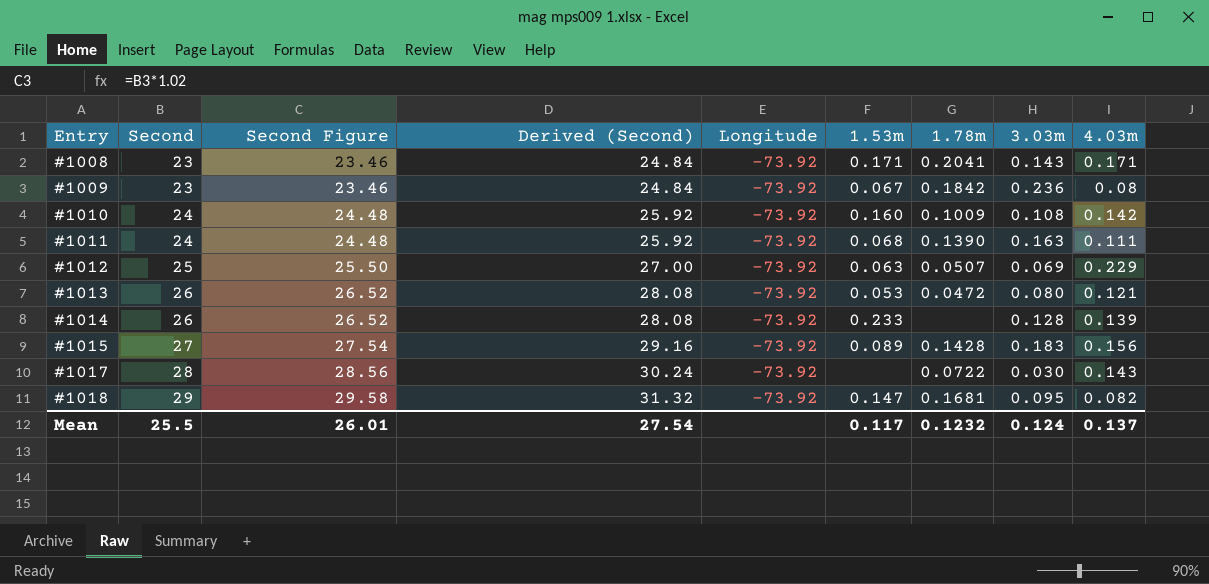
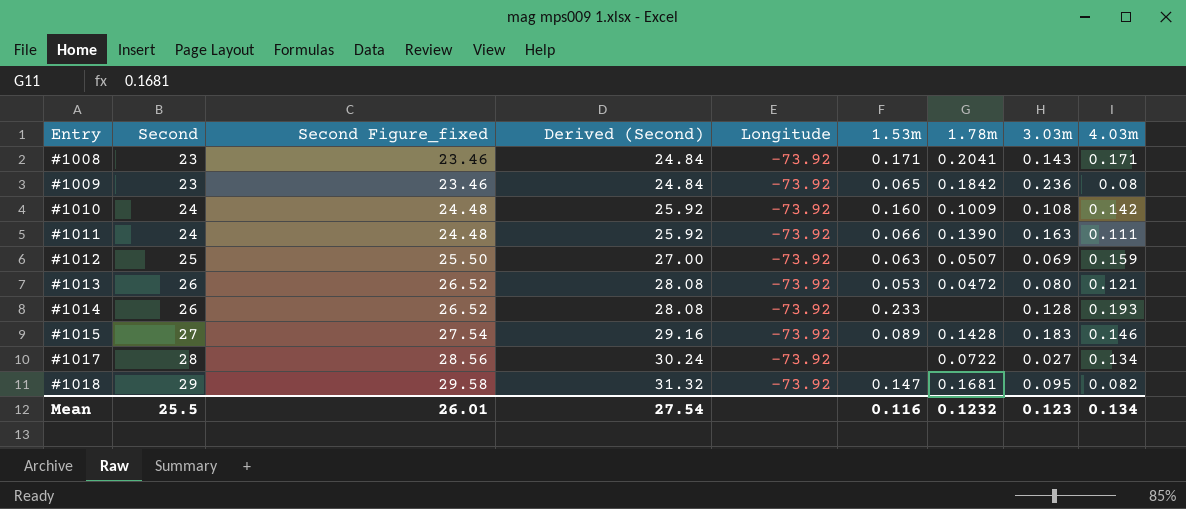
column name: Second Figure -> Second Figure_fixed
#1009 | 1.53m: 0.067 -> 0.065
#1011 | 1.53m: 0.068 -> 0.066
#1012 | 4.03m: 0.229 -> 0.159
#1014 | 4.03m: 0.139 -> 0.193
#1015 | 4.03m: 0.156 -> 0.146
#1017 | 3.03m: 0.030 -> 0.027
#1017 | 4.03m: 0.143 -> 0.134
Mean | 1.53m: 0.117 -> 0.116
Mean | 3.03m: 0.124 -> 0.123
Mean | 4.03m: 0.137 -> 0.134

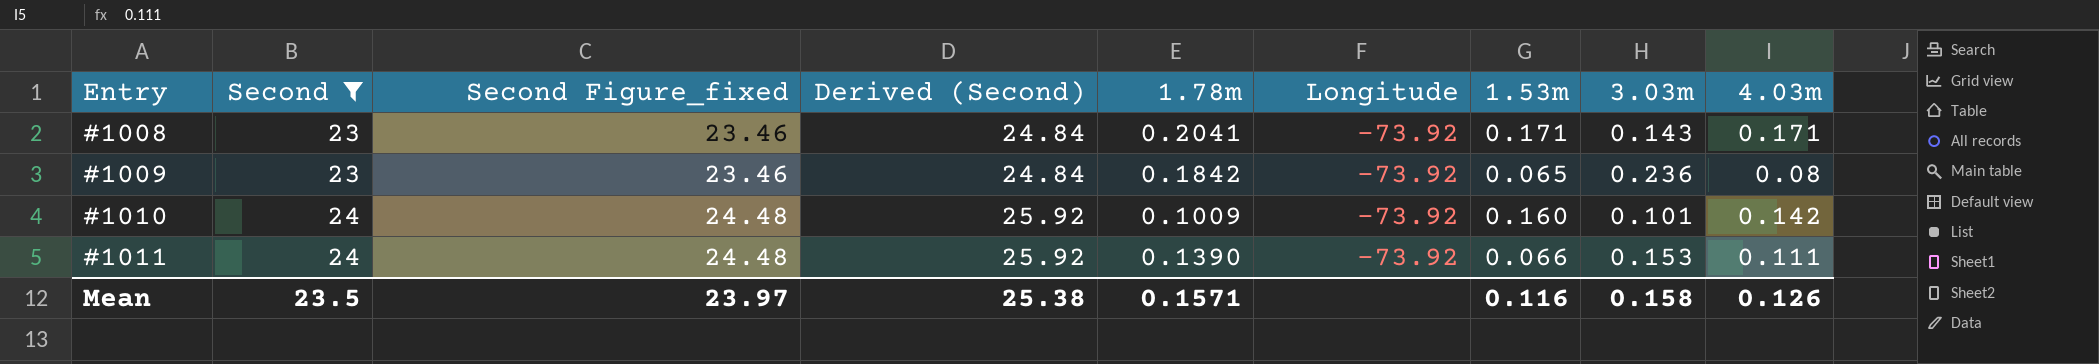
filter: none -> Second <= 24
column 1.78m | position: 7 -> 5
#1010 | 3.03m: 0.108 -> 0.101
#1011 | 3.03m: 0.163 -> 0.153
Mean | Second: 25.5 -> 23.5
Mean | Second Figure_fixed: 26.01 -> 23.97
Mean | Derived (Second): 27.54 -> 25.38
Mean | 1.78m: 0.1232 -> 0.1571
Mean | 3.03m: 0.123 -> 0.158
Mean | 4.03m: 0.134 -> 0.126

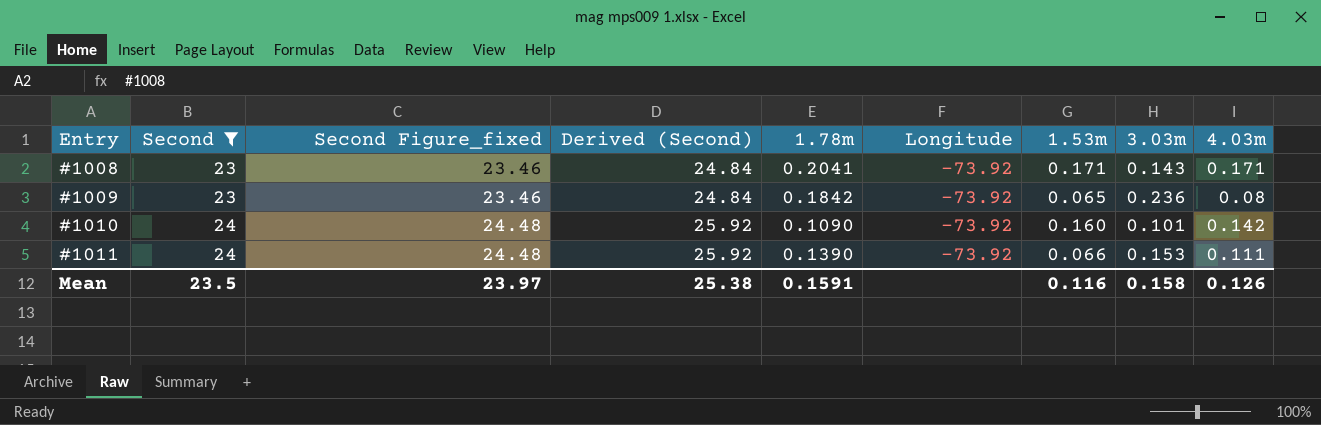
#1010 | 1.78m: 0.1009 -> 0.1090
Mean | 1.78m: 0.1571 -> 0.1591

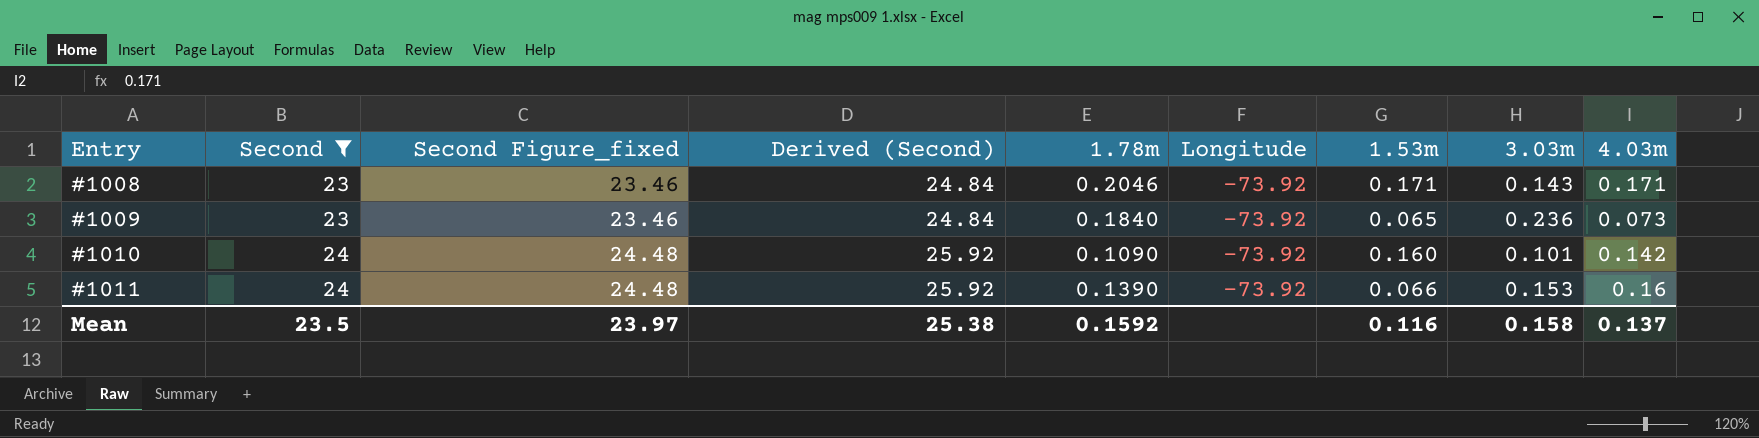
#1008 | 1.78m: 0.2041 -> 0.2046
#1009 | 1.78m: 0.1842 -> 0.1840
#1009 | 4.03m: 0.08 -> 0.073
#1011 | 4.03m: 0.111 -> 0.16
Mean | 1.78m: 0.1591 -> 0.1592
Mean | 4.03m: 0.126 -> 0.137

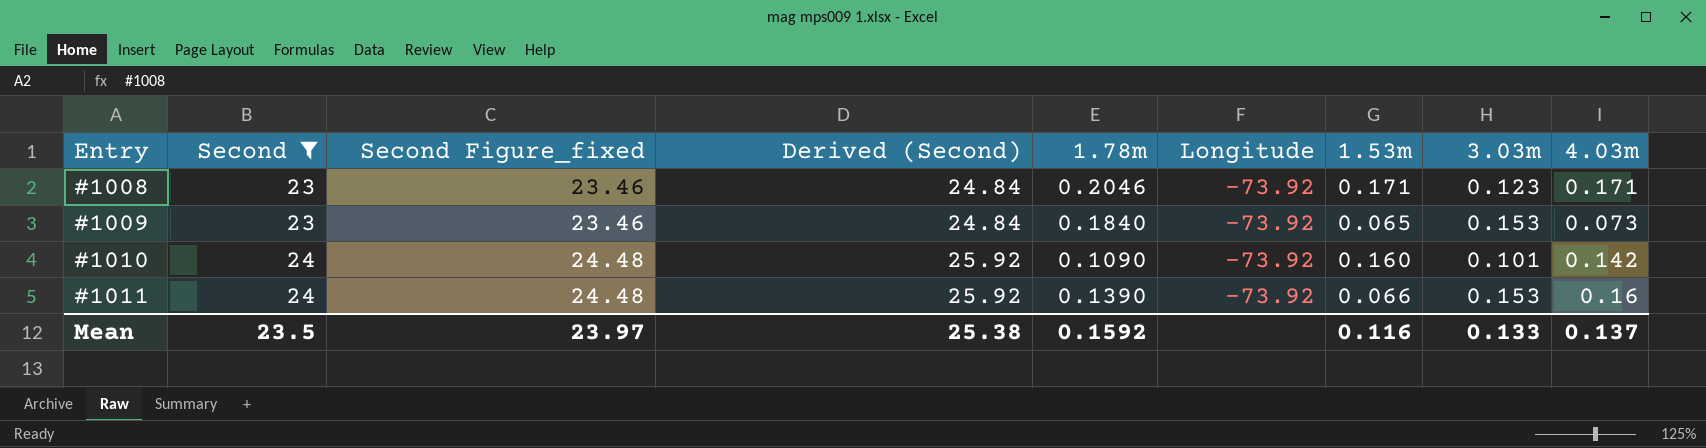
#1008 | 3.03m: 0.143 -> 0.123
#1009 | 3.03m: 0.236 -> 0.153
Mean | 3.03m: 0.158 -> 0.133

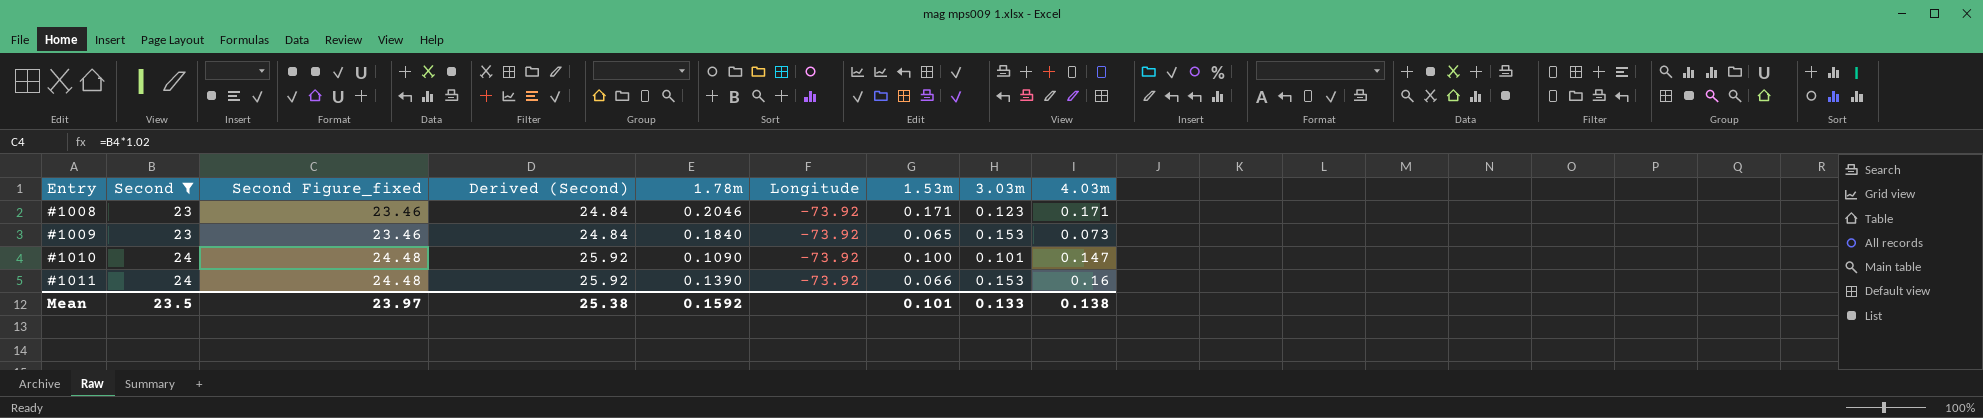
#1010 | 1.53m: 0.160 -> 0.100
#1010 | 4.03m: 0.142 -> 0.147
Mean | 1.53m: 0.116 -> 0.101
Mean | 4.03m: 0.137 -> 0.138

